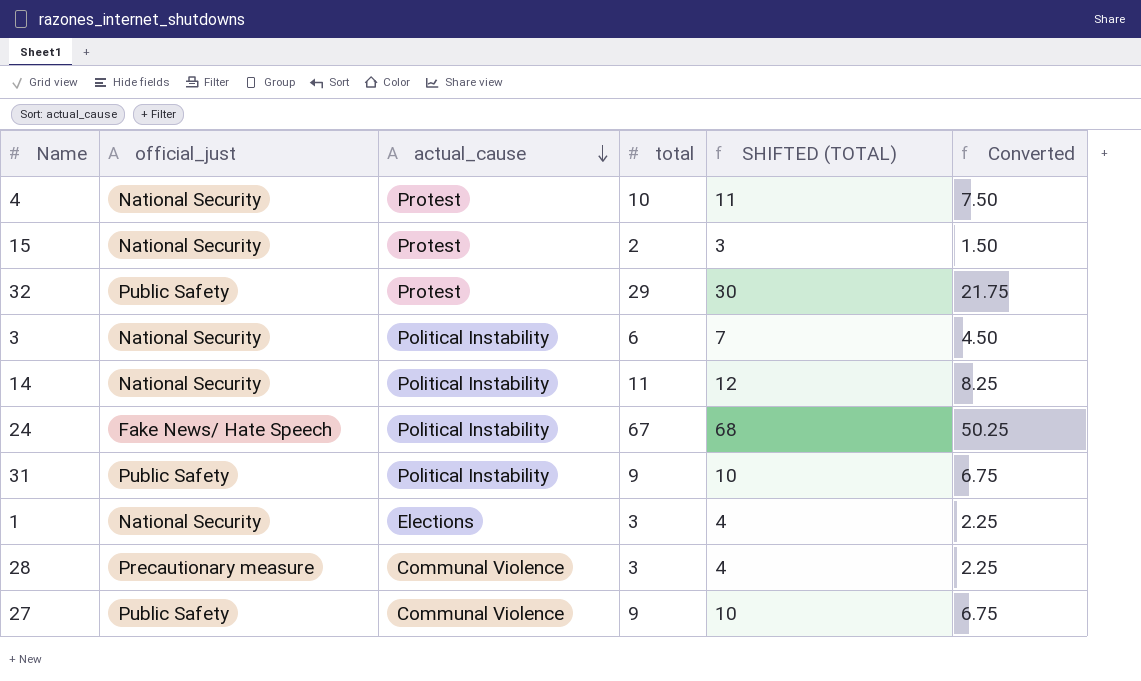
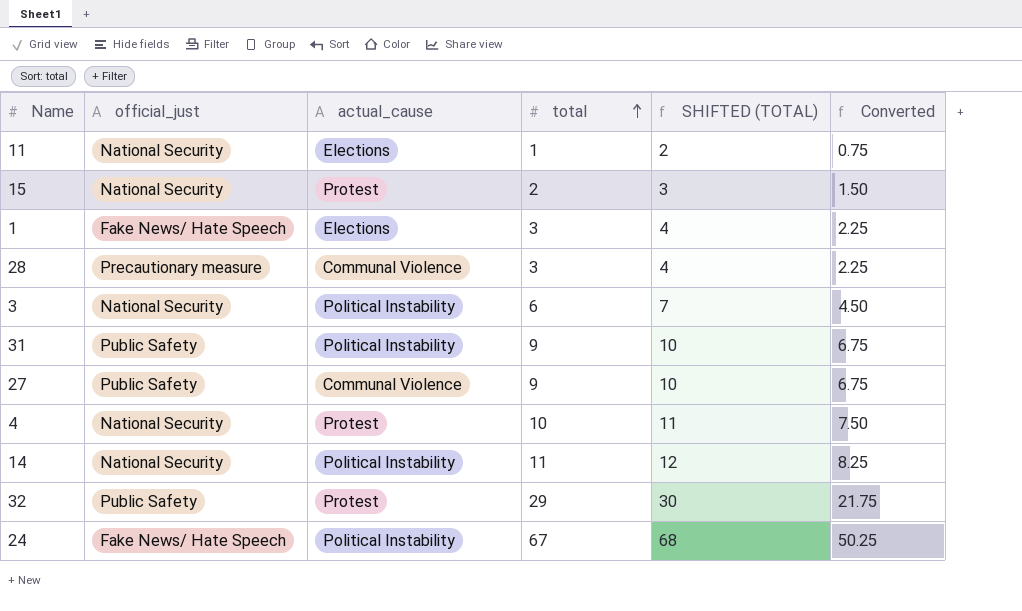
row order: actual_cause descending -> total ascending
row 11: none -> National Security | Elections | 1 | 2 | 0.75
1 | official_just: National Security -> Fake News/ Hate Speech

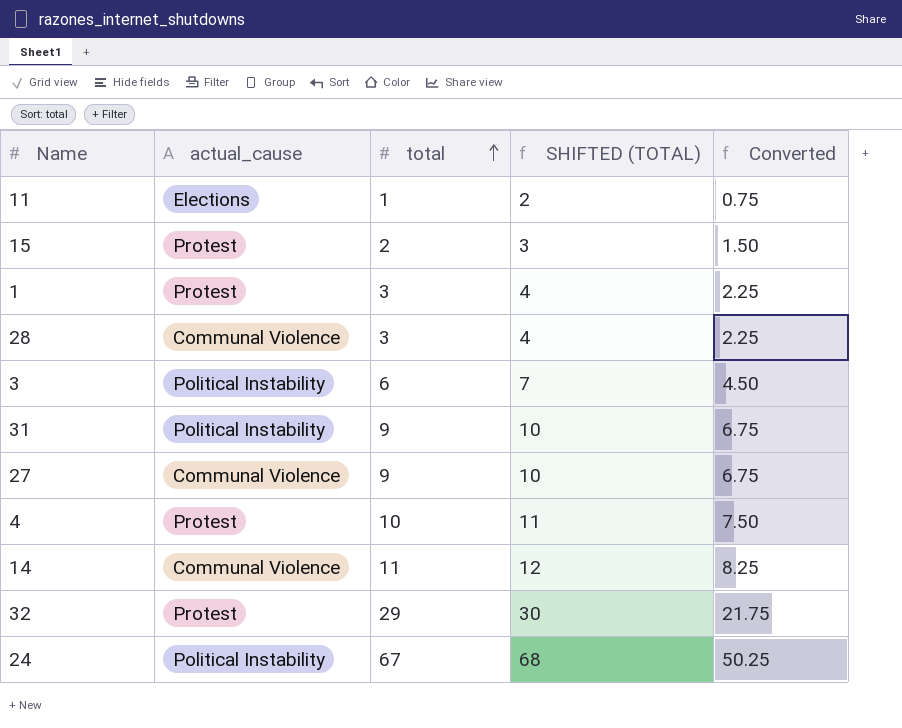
column official_just | position: 2 -> none
1 | actual_cause: Elections -> Protest
14 | actual_cause: Political Instability -> Communal Violence

